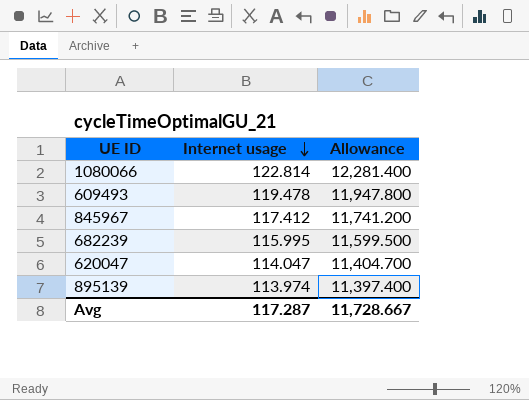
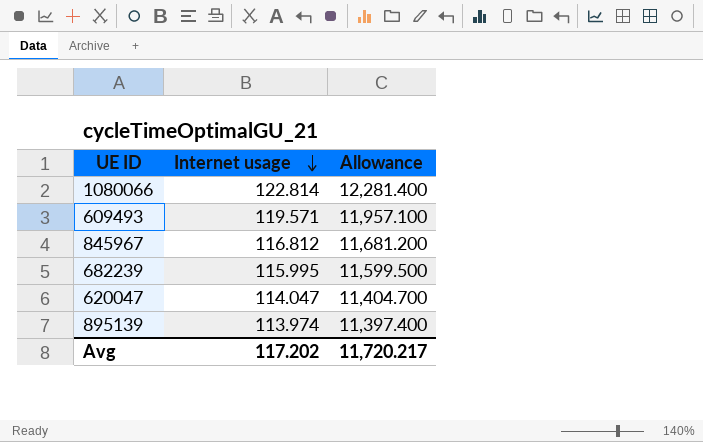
609493 | Internet usage: 119.478 -> 119.571
609493 | Allowance: 11,947.800 -> 11,957.100
845967 | Internet usage: 117.412 -> 116.812
845967 | Allowance: 11,741.200 -> 11,681.200
Avg | Internet usage: 117.287 -> 117.202
Avg | Allowance: 11,728.667 -> 11,720.217

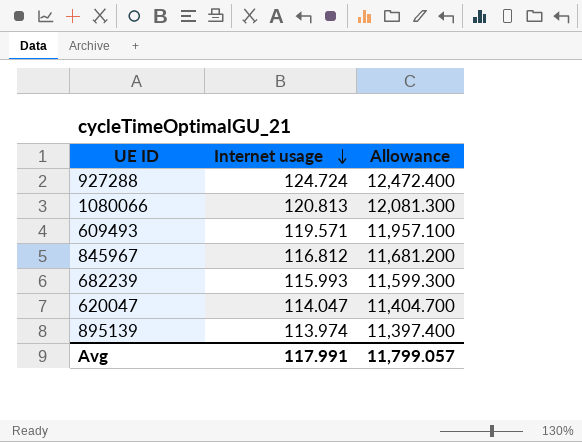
row 927288: none -> 124.724 | 12,472.400
1080066 | Internet usage: 122.814 -> 120.813
1080066 | Allowance: 12,281.400 -> 12,081.300
682239 | Internet usage: 115.995 -> 115.993
682239 | Allowance: 11,599.500 -> 11,599.300
Avg | Internet usage: 117.202 -> 117.991
Avg | Allowance: 11,720.217 -> 11,799.057

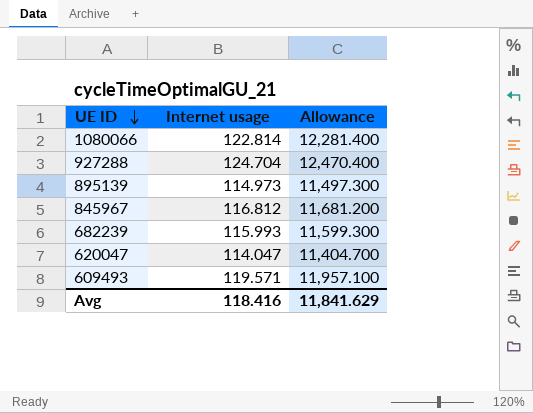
row order: Internet usage descending -> UE ID descending
1080066 | Internet usage: 120.813 -> 122.814
1080066 | Allowance: 12,081.300 -> 12,281.400
927288 | Internet usage: 124.724 -> 124.704
927288 | Allowance: 12,472.400 -> 12,470.400
895139 | Internet usage: 113.974 -> 114.973
895139 | Allowance: 11,397.400 -> 11,497.300
Avg | Internet usage: 117.991 -> 118.416
Avg | Allowance: 11,799.057 -> 11,841.629

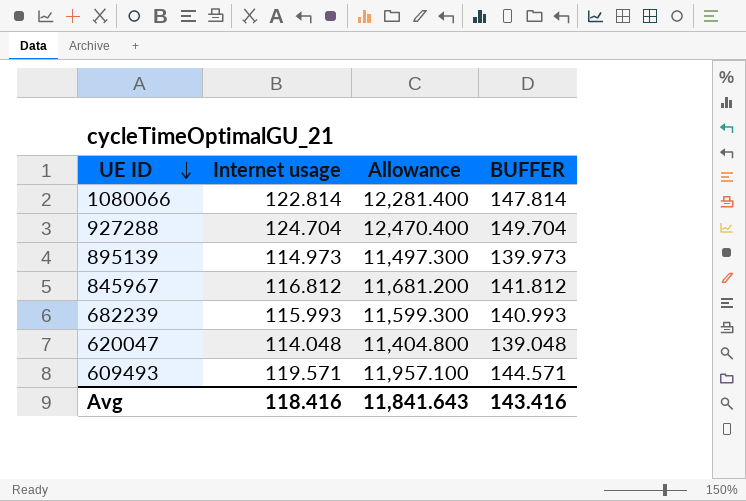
column BUFFER | formula: none -> [Internet usage] + 25
620047 | Internet usage: 114.047 -> 114.048
620047 | Allowance: 11,404.700 -> 11,404.800
Avg | Allowance: 11,841.629 -> 11,841.643

